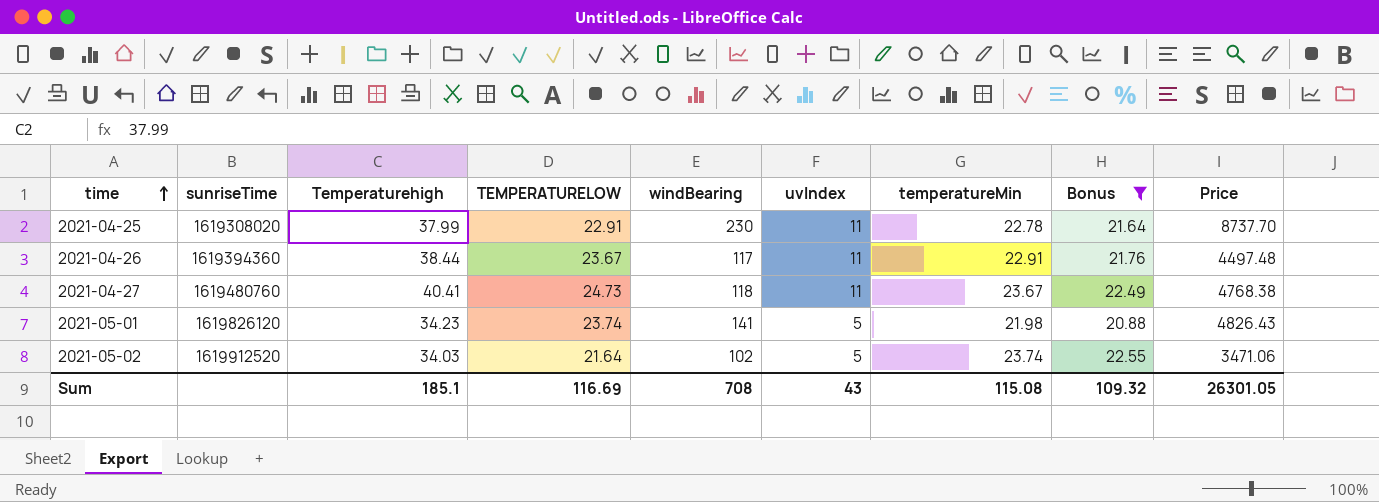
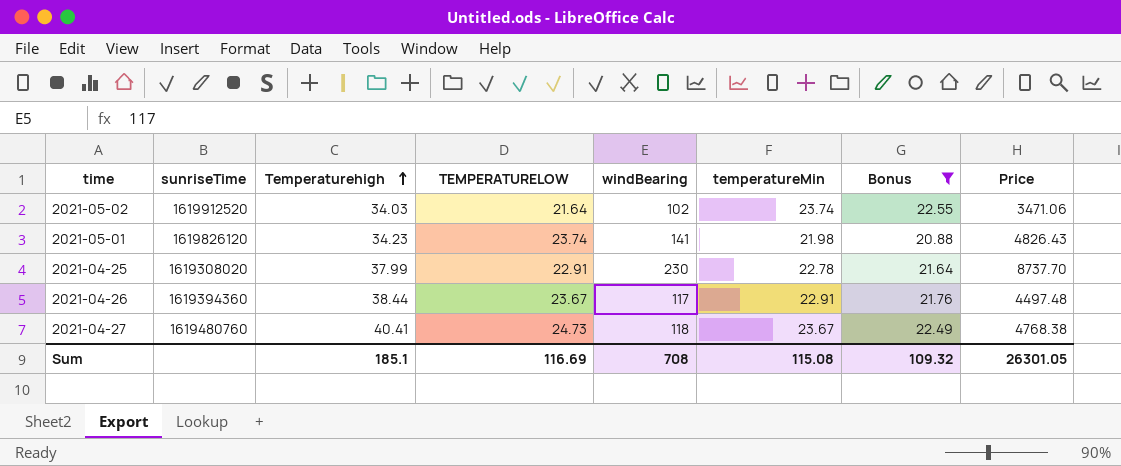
row order: time ascending -> Temperaturehigh ascending
column uvIndex | position: 6 -> none

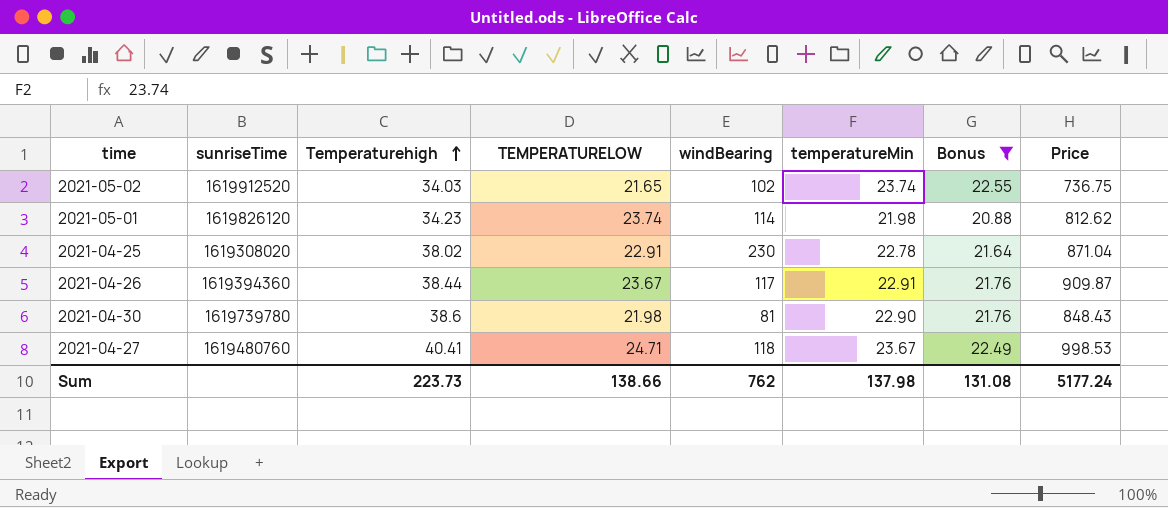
column Price | formula: [Temperaturehigh] * [windBearing] -> [Temperaturehigh] * [TEMPERATURELOW]
2021-05-02 | TEMPERATURELOW: 21.64 -> 21.65
2021-05-01 | windBearing: 141 -> 114
2021-04-25 | Temperaturehigh: 37.99 -> 38.02
row 2021-04-30: none -> 1619739780 | 38.6 | 21.98 | 81 | 22.90 | 21.76 | 848.43
2021-04-27 | TEMPERATURELOW: 24.73 -> 24.71
Sum | Temperaturehigh: 185.1 -> 223.73
Sum | TEMPERATURELOW: 116.69 -> 138.66
Sum | windBearing: 708 -> 762
Sum | temperatureMin: 115.08 -> 137.98
Sum | Bonus: 109.32 -> 131.08
Sum | Price: 26301.05 -> 5177.24

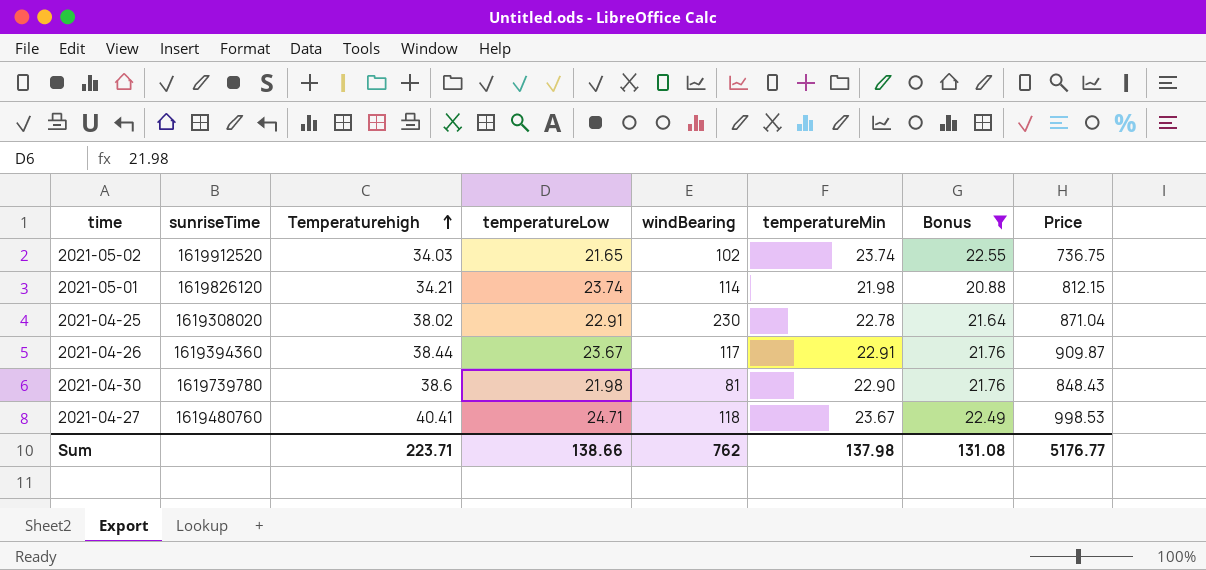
column name: TEMPERATURELOW -> temperatureLow
2021-05-01 | Temperaturehigh: 34.23 -> 34.21
2021-05-01 | Price: 812.62 -> 812.15
Sum | Temperaturehigh: 223.73 -> 223.71
Sum | Price: 5177.24 -> 5176.77

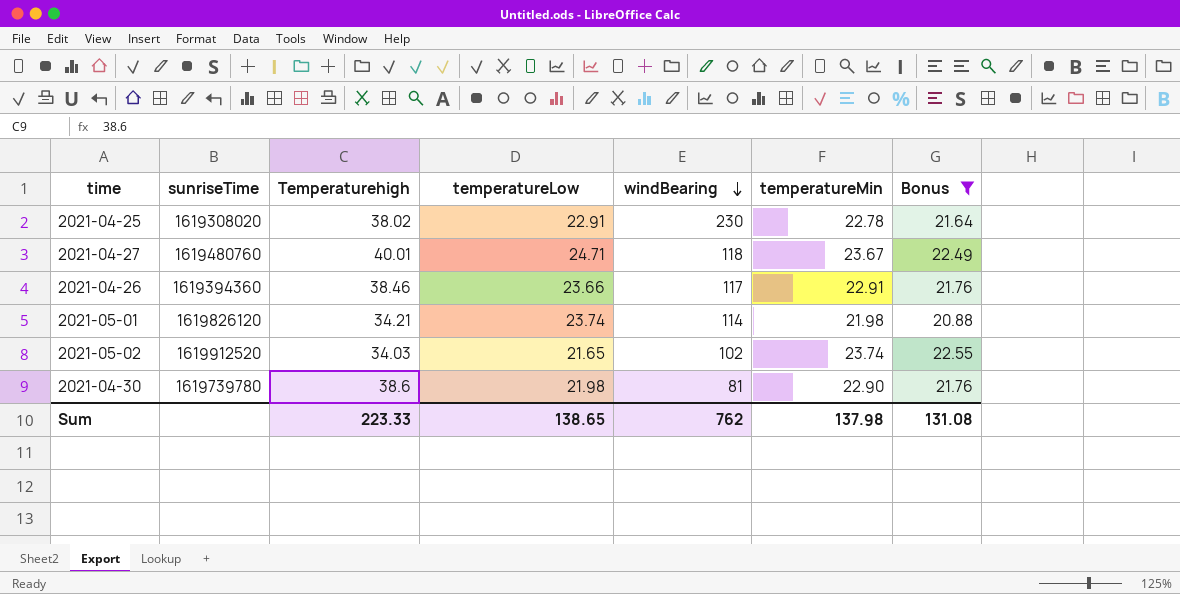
row order: Temperaturehigh ascending -> windBearing descending
column Price | formula: [Temperaturehigh] * [temperatureLow] -> none
2021-04-27 | Temperaturehigh: 40.41 -> 40.01
2021-04-26 | Temperaturehigh: 38.44 -> 38.46
2021-04-26 | temperatureLow: 23.67 -> 23.66
Sum | Temperaturehigh: 223.71 -> 223.33
Sum | temperatureLow: 138.66 -> 138.65

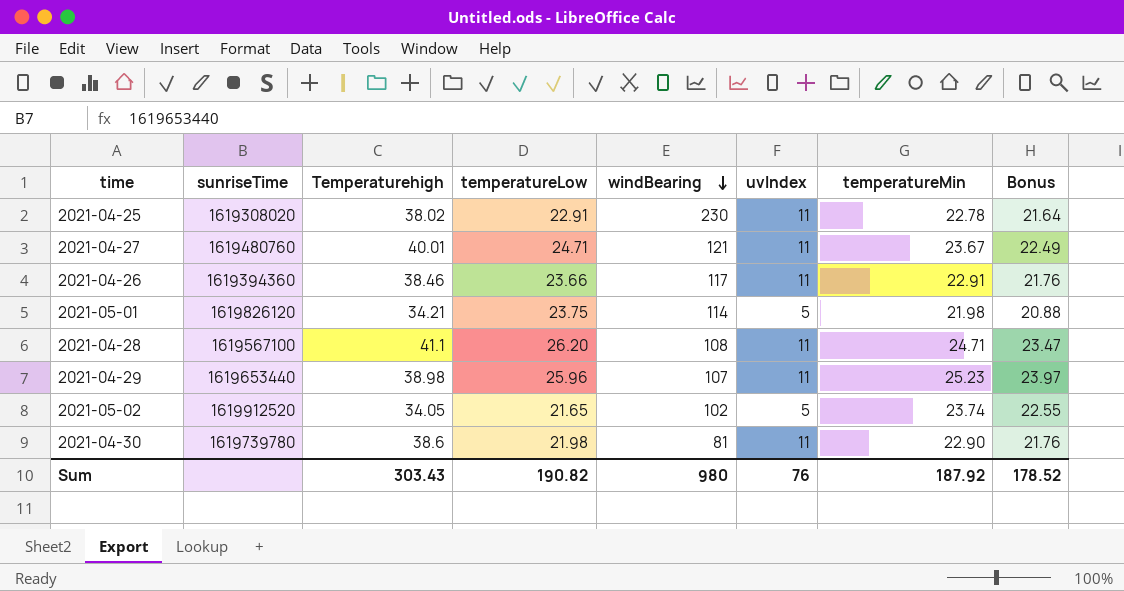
filter: Bonus <= 22.55 -> none
column uvIndex | position: none -> 6
2021-04-27 | windBearing: 118 -> 121
2021-05-01 | temperatureLow: 23.74 -> 23.75
2021-05-02 | Temperaturehigh: 34.03 -> 34.05
Sum | Temperaturehigh: 223.33 -> 303.43
Sum | temperatureLow: 138.65 -> 190.82
Sum | windBearing: 762 -> 980
Sum | temperatureMin: 137.98 -> 187.92
Sum | Bonus: 131.08 -> 178.52

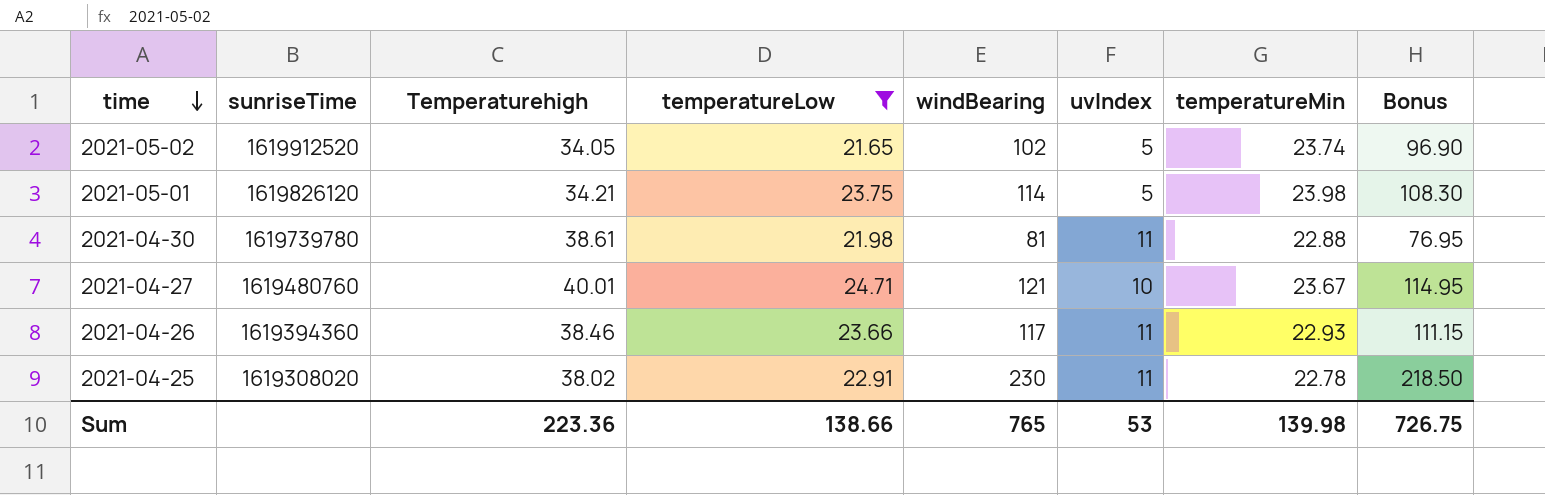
filter: none -> temperatureLow <= 24.71
row order: windBearing descending -> time descending
column Bonus | formula: [temperatureMin] * 0.95 -> [windBearing] * 0.95
2021-05-01 | temperatureMin: 21.98 -> 23.98
2021-04-30 | Temperaturehigh: 38.6 -> 38.61
2021-04-30 | temperatureMin: 22.90 -> 22.88
2021-04-27 | uvIndex: 11 -> 10
2021-04-26 | temperatureMin: 22.91 -> 22.93
Sum | Temperaturehigh: 303.43 -> 223.36
Sum | temperatureLow: 190.82 -> 138.66
Sum | windBearing: 980 -> 765
Sum | uvIndex: 76 -> 53
Sum | temperatureMin: 187.92 -> 139.98
Sum | Bonus: 178.52 -> 726.75

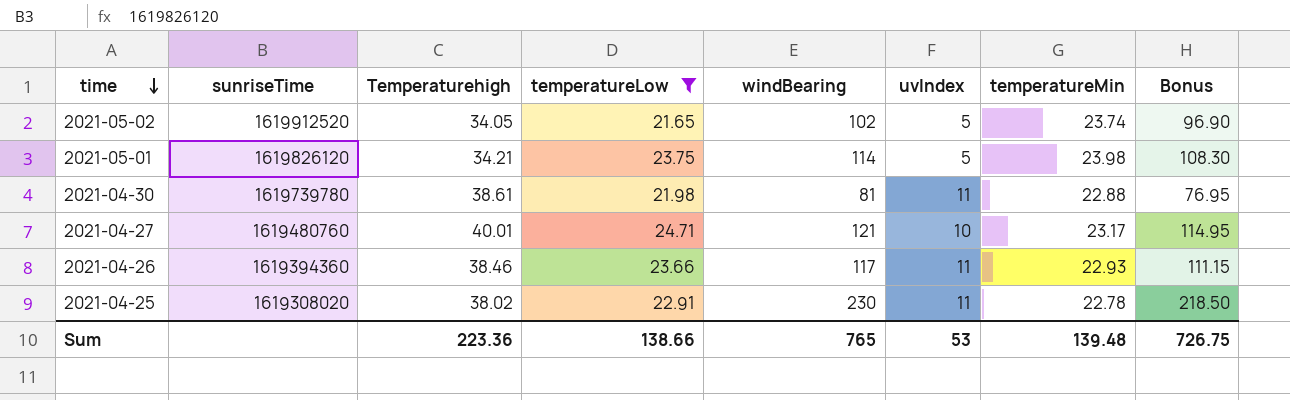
2021-04-27 | temperatureMin: 23.67 -> 23.17
Sum | temperatureMin: 139.98 -> 139.48

